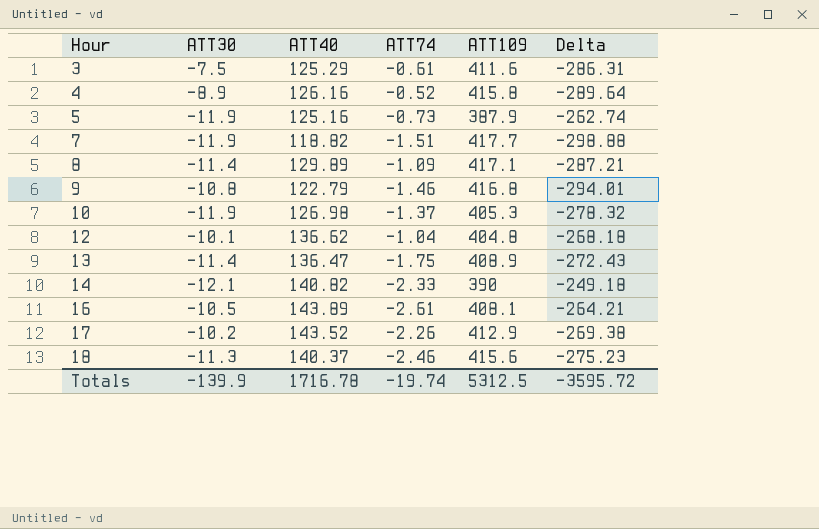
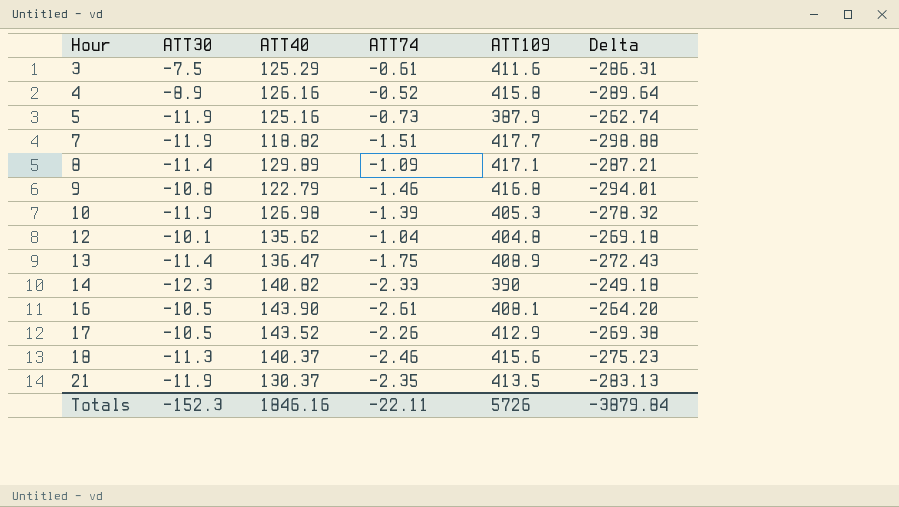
10 | ATT74: -1.37 -> -1.39
12 | ATT40: 136.62 -> 135.62
12 | Delta: -268.18 -> -269.18
14 | ATT30: -12.1 -> -12.3
16 | ATT40: 143.89 -> 143.90
16 | Delta: -264.21 -> -264.20
17 | ATT30: -10.2 -> -10.5
row 21: none -> -11.9 | 130.37 | -2.35 | 413.5 | -283.13
Totals | ATT30: -139.9 -> -152.3
Totals | ATT40: 1716.78 -> 1846.16
Totals | ATT74: -19.74 -> -22.11
Totals | ATT109: 5312.5 -> 5726
Totals | Delta: -3595.72 -> -3879.84

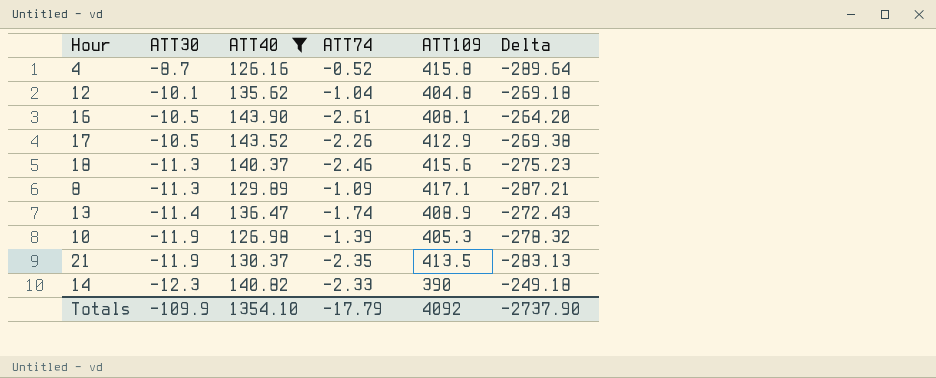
filter: none -> ATT40 >= 126.16
row order: Hour ascending -> ATT30 descending
4 | ATT30: -8.9 -> -8.7
8 | ATT30: -11.4 -> -11.3
13 | ATT74: -1.75 -> -1.74
Totals | ATT30: -152.3 -> -109.9
Totals | ATT40: 1846.16 -> 1354.10
Totals | ATT74: -22.11 -> -17.79
Totals | ATT109: 5726 -> 4092
Totals | Delta: -3879.84 -> -2737.90

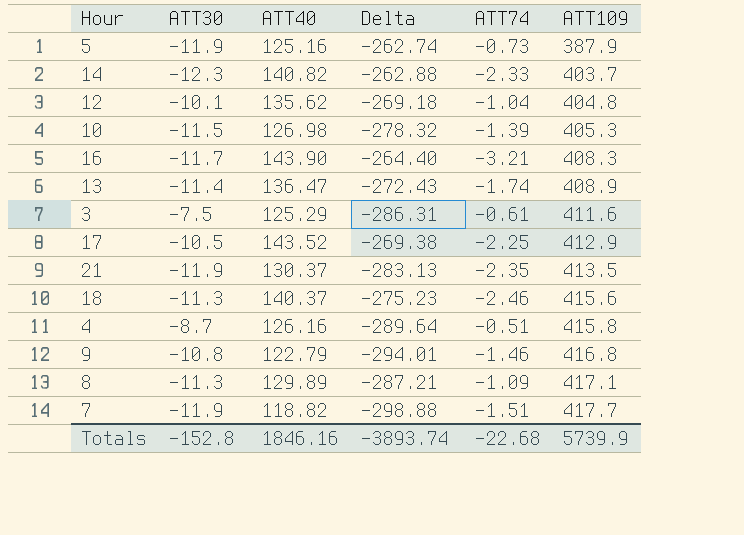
filter: ATT40 >= 126.16 -> none
row order: ATT30 descending -> ATT109 ascending
column Delta | position: 6 -> 4
14 | Delta: -249.18 -> -262.88
14 | ATT109: 390 -> 403.7
10 | ATT30: -11.9 -> -11.5
16 | ATT30: -10.5 -> -11.7
16 | Delta: -264.20 -> -264.40
16 | ATT74: -2.61 -> -3.21
16 | ATT109: 408.1 -> 408.3
17 | ATT74: -2.26 -> -2.25
4 | ATT74: -0.52 -> -0.51
Totals | ATT30: -109.9 -> -152.8
Totals | ATT40: 1354.10 -> 1846.16
Totals | Delta: -2737.90 -> -3893.74
Totals | ATT74: -17.79 -> -22.68
Totals | ATT109: 4092 -> 5739.9

